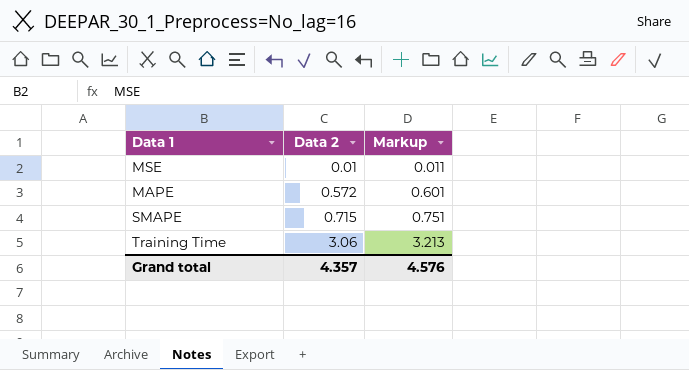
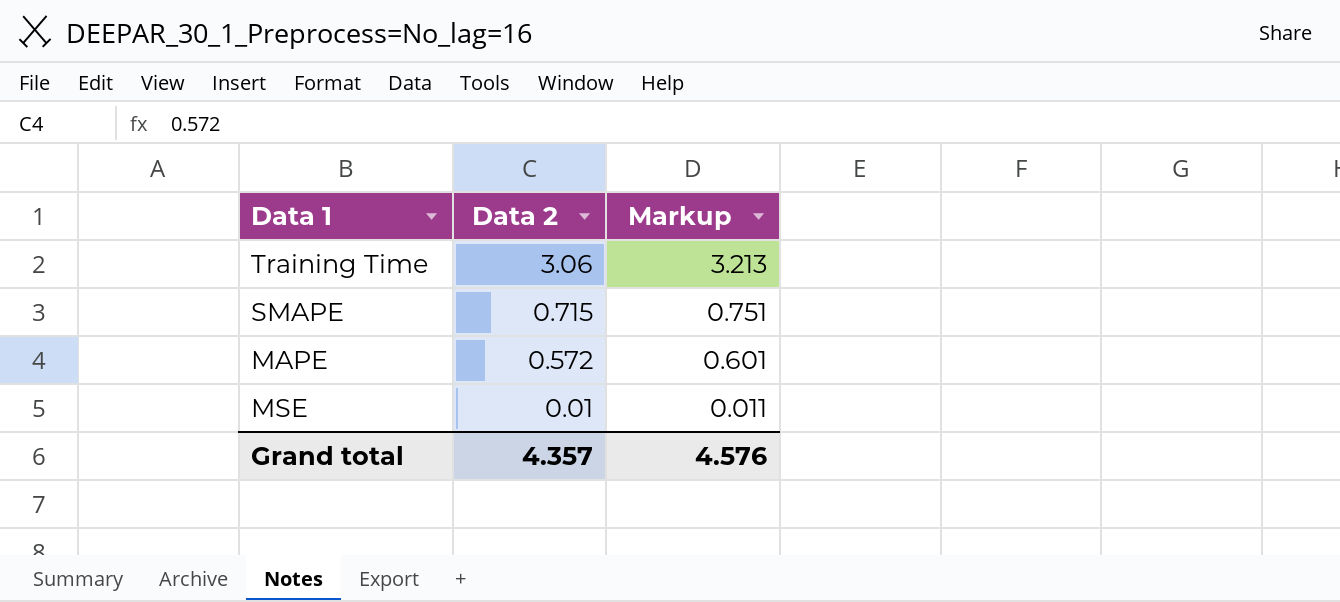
row order: Data 2 ascending -> Data 2 descending

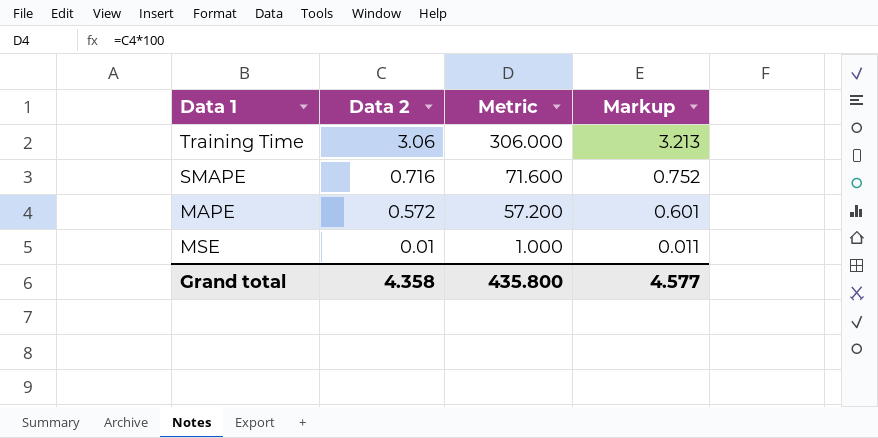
column Metric | formula: none -> [Data 2] * 100
SMAPE | Data 2: 0.715 -> 0.716
SMAPE | Markup: 0.751 -> 0.752
Grand total | Data 2: 4.357 -> 4.358
Grand total | Markup: 4.576 -> 4.577

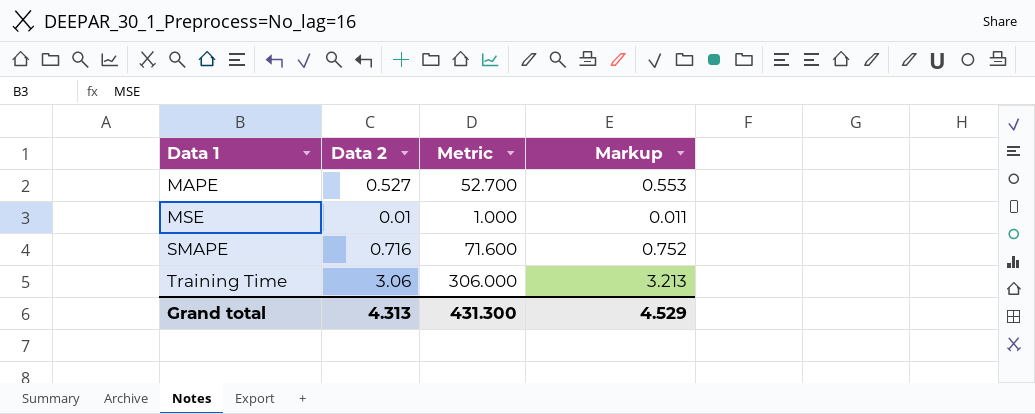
row order: Data 2 descending -> Data 1 ascending
MAPE | Data 2: 0.572 -> 0.527
MAPE | Metric: 57.200 -> 52.700
MAPE | Markup: 0.601 -> 0.553
Grand total | Data 2: 4.358 -> 4.313
Grand total | Metric: 435.800 -> 431.300
Grand total | Markup: 4.577 -> 4.529

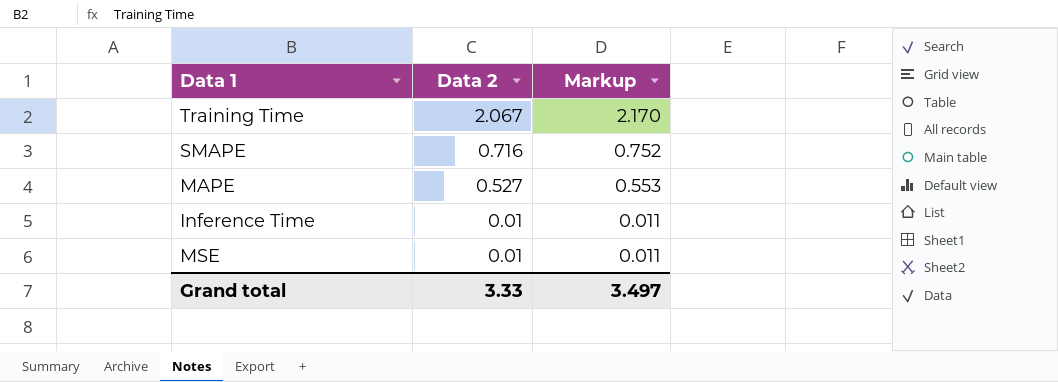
row order: Data 1 ascending -> Data 2 descending
column Metric | formula: [Data 2] * 100 -> none
Training Time | Data 2: 3.06 -> 2.067
Training Time | Markup: 3.213 -> 2.170
row Inference Time: none -> 0.01 | 0.011
Grand total | Data 2: 4.313 -> 3.33
Grand total | Markup: 4.529 -> 3.497

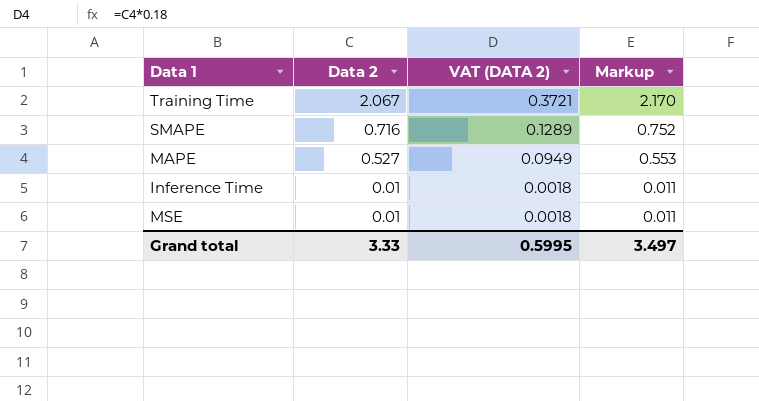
column VAT (DATA 2) | formula: none -> [Data 2] * 0.18

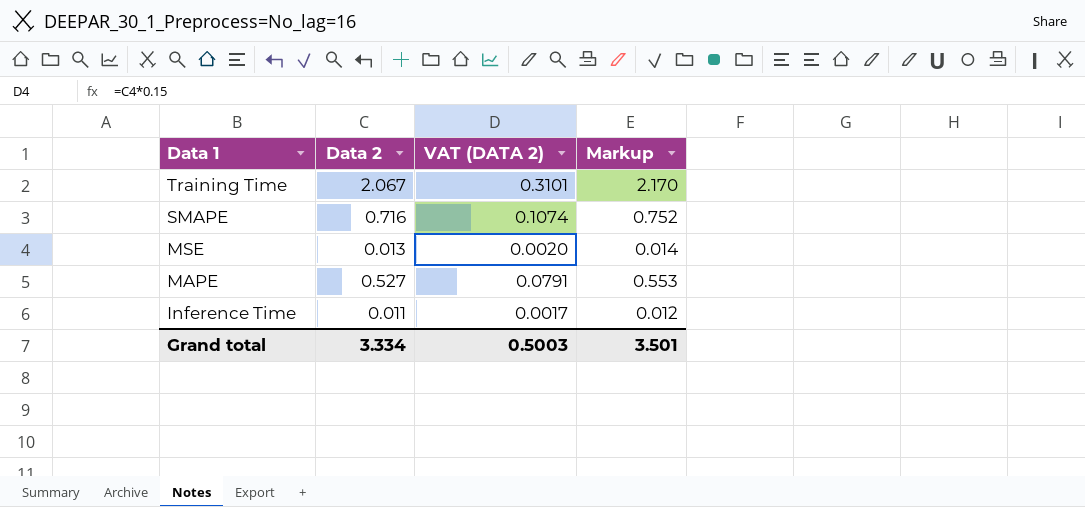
row order: Data 2 descending -> Data 1 descending
column VAT (DATA 2) | formula: [Data 2] * 0.18 -> [Data 2] * 0.15
MSE | Data 2: 0.01 -> 0.013
MSE | Markup: 0.011 -> 0.014
Inference Time | Data 2: 0.01 -> 0.011
Inference Time | Markup: 0.011 -> 0.012
Grand total | Data 2: 3.33 -> 3.334
Grand total | VAT (DATA 2): 0.5995 -> 0.5003
Grand total | Markup: 3.497 -> 3.501

